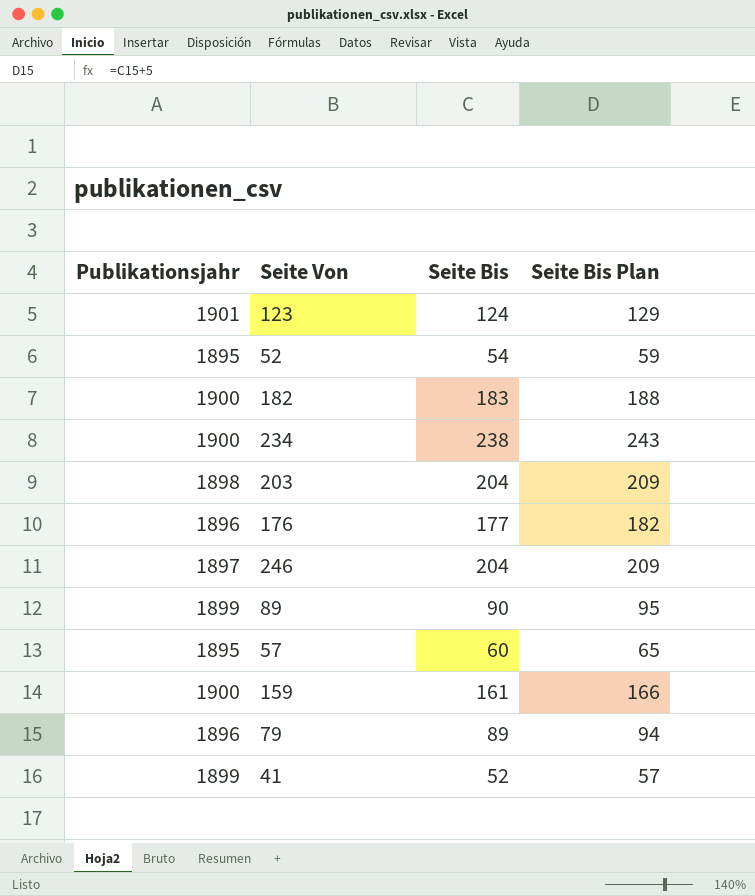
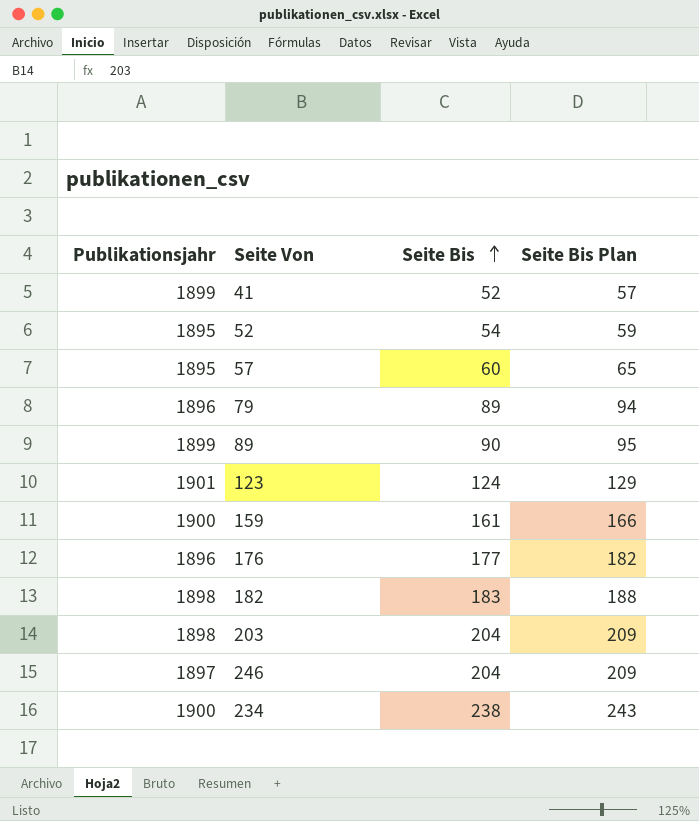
row order: none -> Seite Bis ascending
182 | Publikationsjahr: 1900 -> 1898

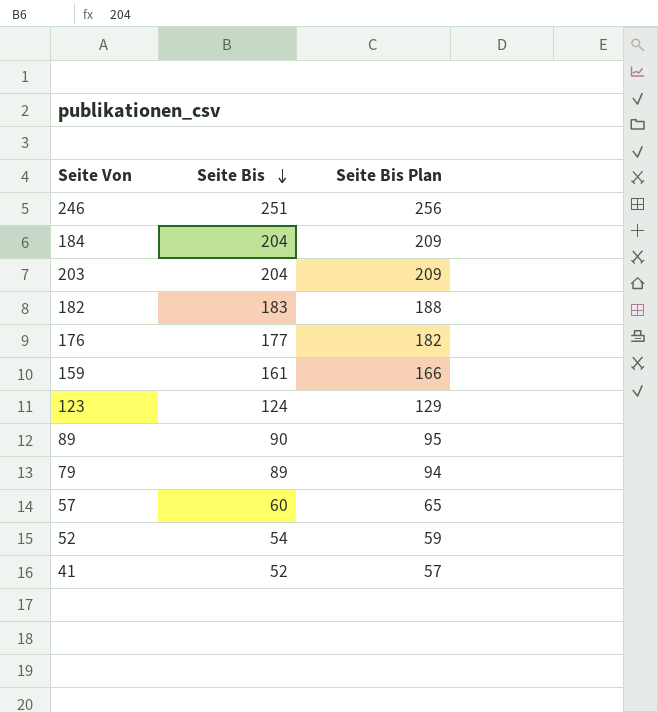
row order: Seite Bis ascending -> Seite Bis descending
column Publikationsjahr | position: 1 -> none
row 234: 1900 | 238 | 243 -> none
246 | Seite Bis: 204 -> 251
246 | Seite Bis Plan: 209 -> 256
row 184: none -> 204 | 209

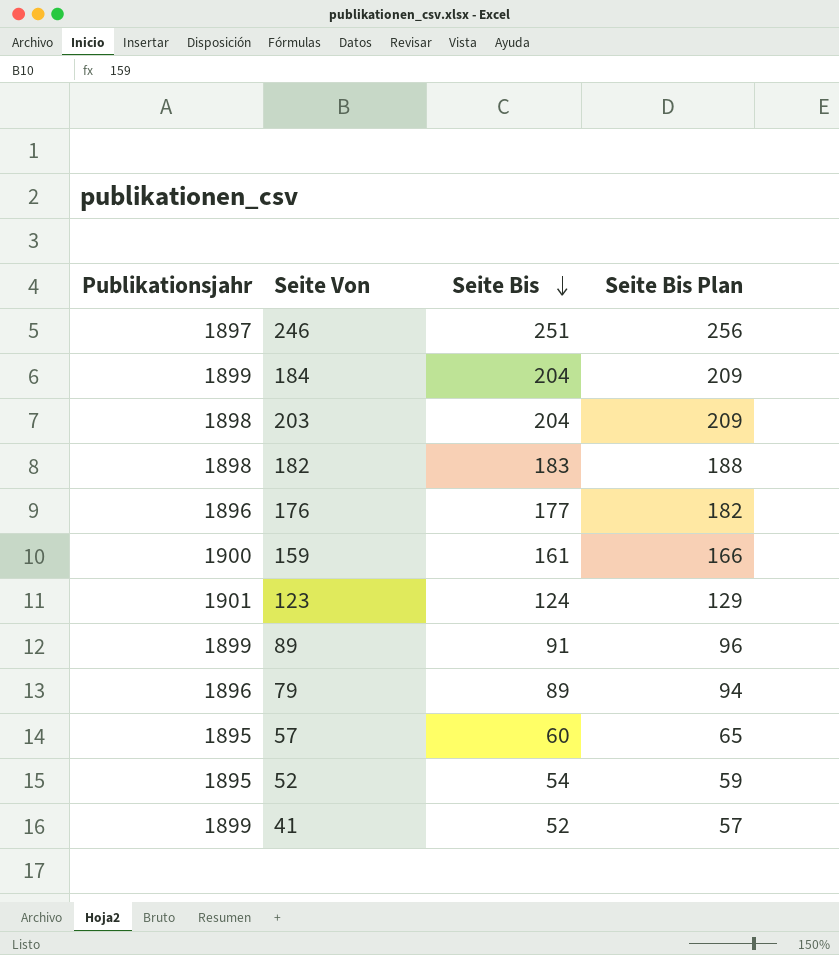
column Publikationsjahr | position: none -> 1
89 | Seite Bis: 90 -> 91
89 | Seite Bis Plan: 95 -> 96

